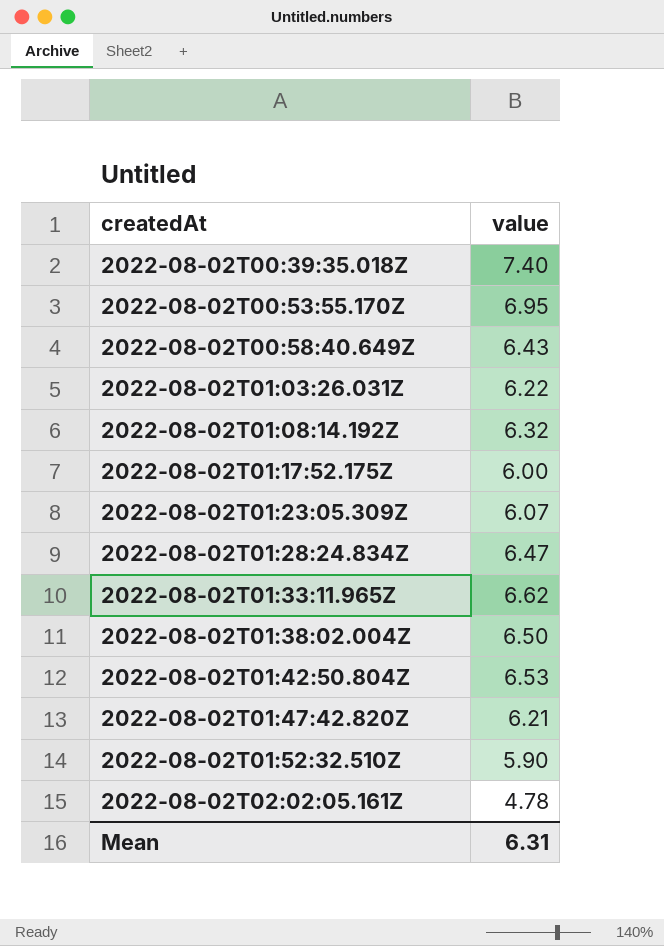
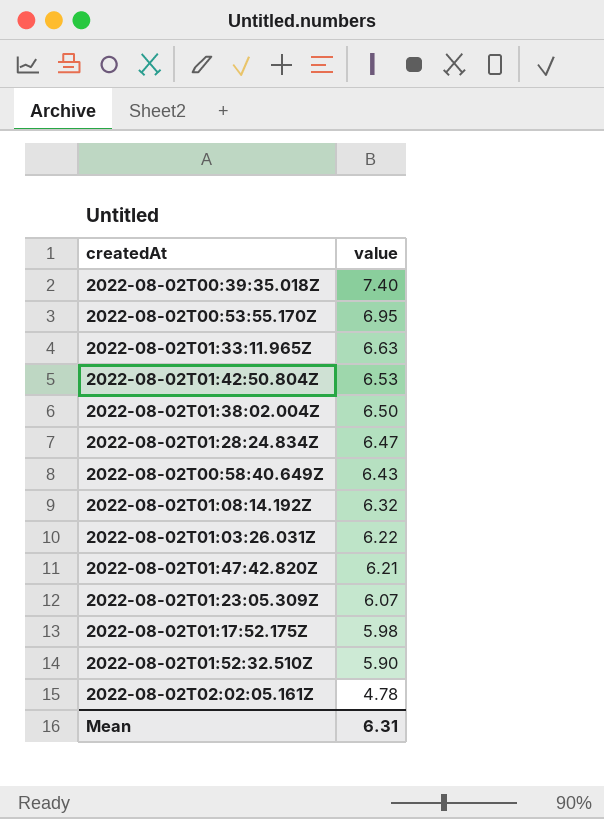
row order: createdAt ascending -> value descending
2022-08-02T01:33:11.965Z | value: 6.62 -> 6.63
2022-08-02T01:17:52.175Z | value: 6.00 -> 5.98

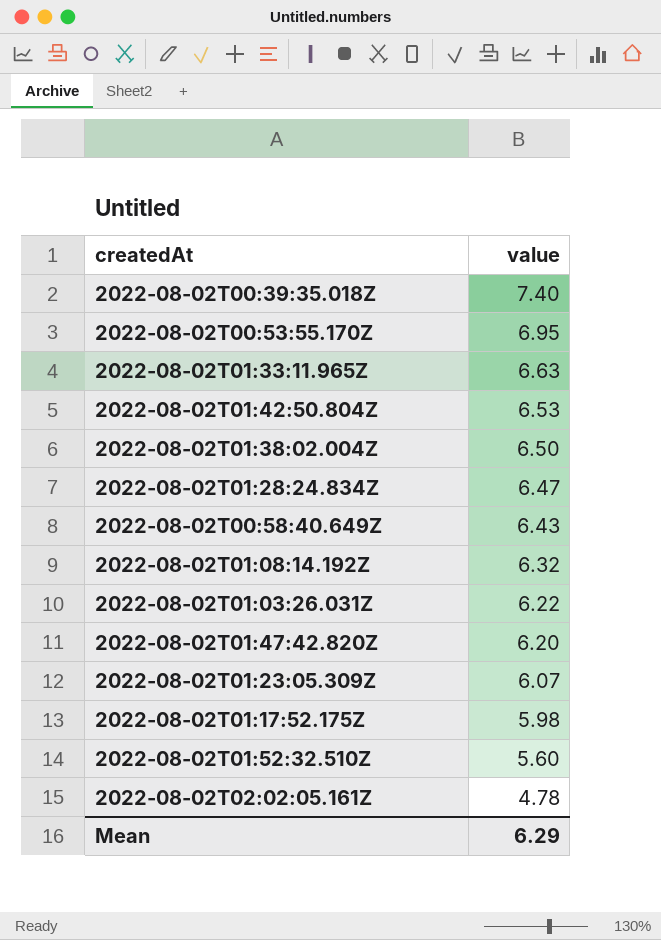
2022-08-02T01:47:42.820Z | value: 6.21 -> 6.20
2022-08-02T01:52:32.510Z | value: 5.90 -> 5.60
Mean | value: 6.31 -> 6.29

